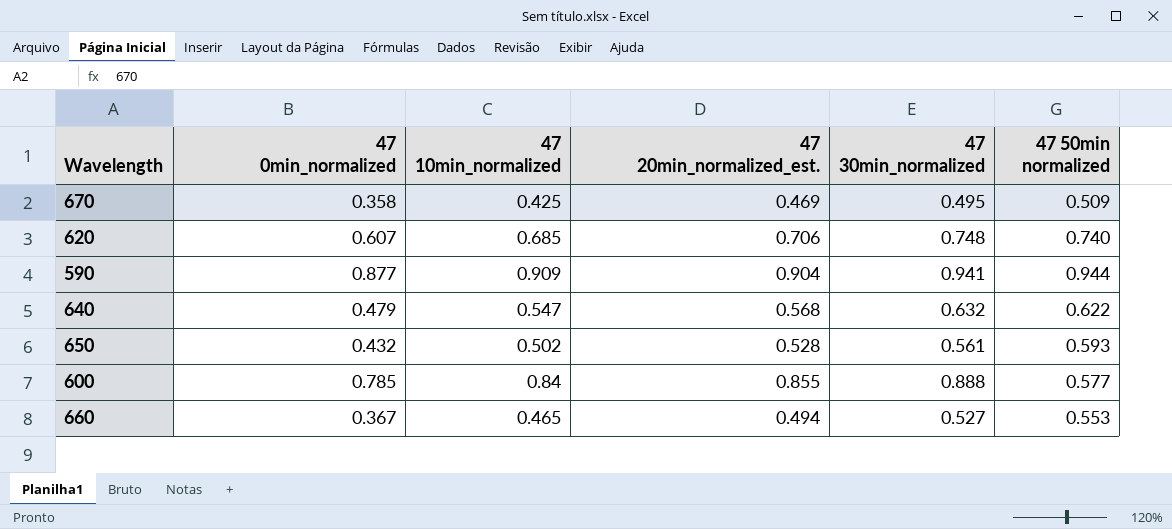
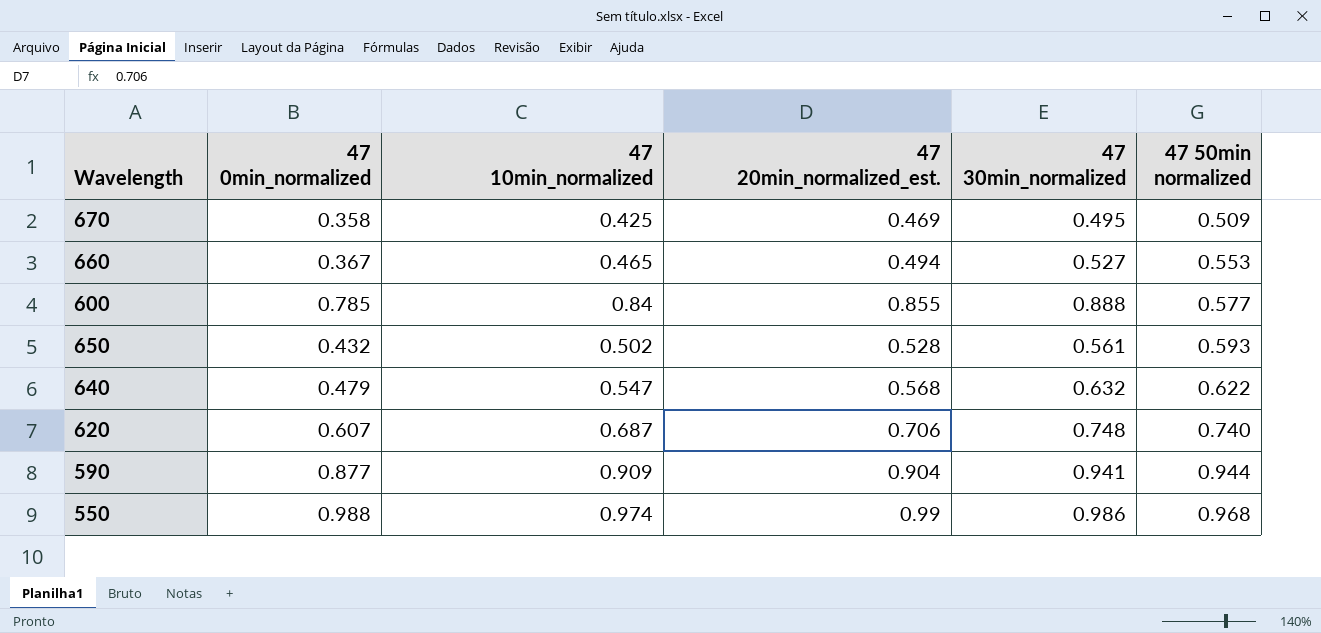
row order: none -> 47 50min normalized ascending
620 | 47 10min_normalized: 0.685 -> 0.687
row 550: none -> 0.988 | 0.974 | 0.99 | 0.986 | 0.968

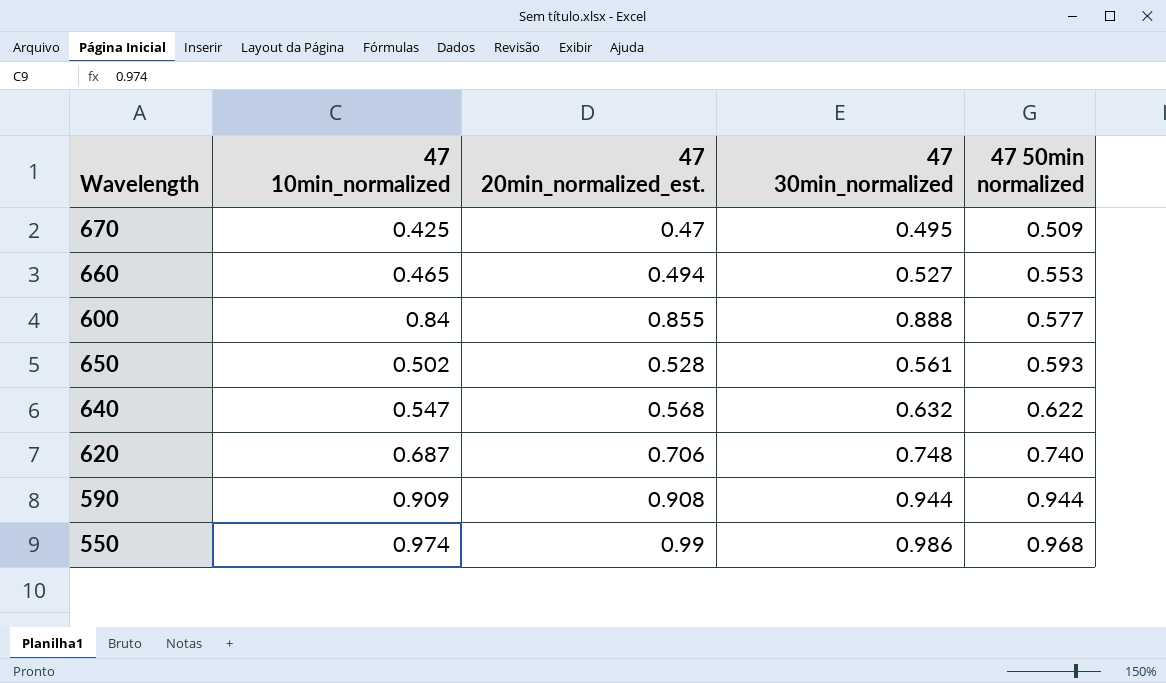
column 47 0min_normalized | position: 2 -> none
670 | 47 20min_normalized_est.: 0.469 -> 0.47
590 | 47 20min_normalized_est.: 0.904 -> 0.908
590 | 47 30min_normalized: 0.941 -> 0.944

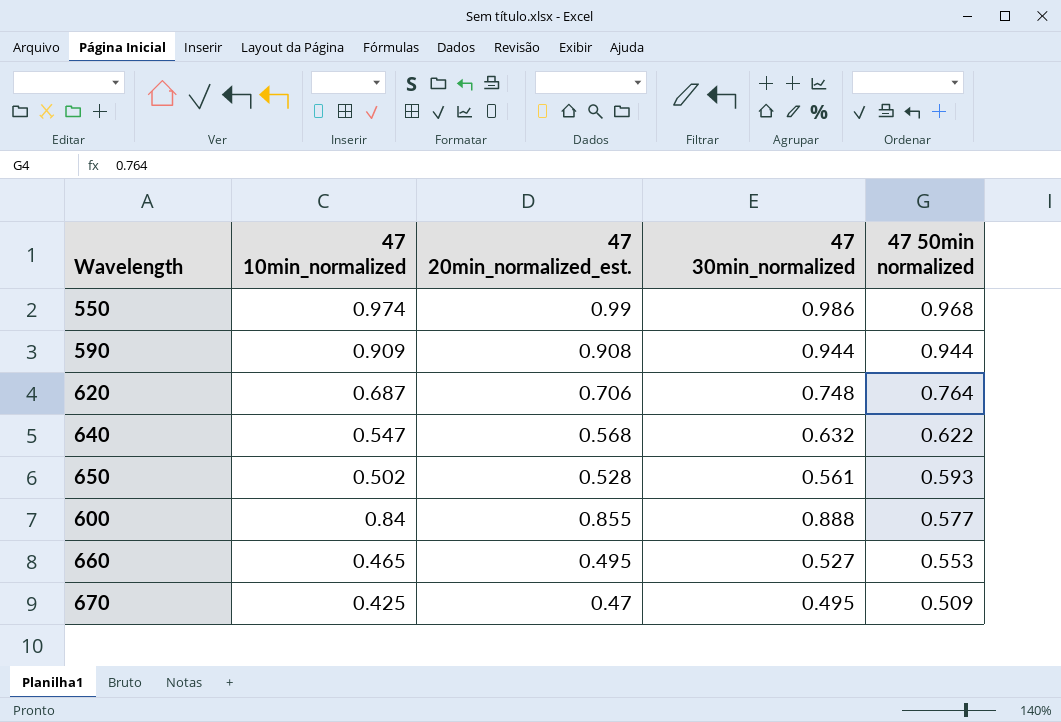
row order: 47 50min normalized ascending -> 47 50min normalized descending
620 | 47 50min normalized: 0.740 -> 0.764
660 | 47 20min_normalized_est.: 0.494 -> 0.495

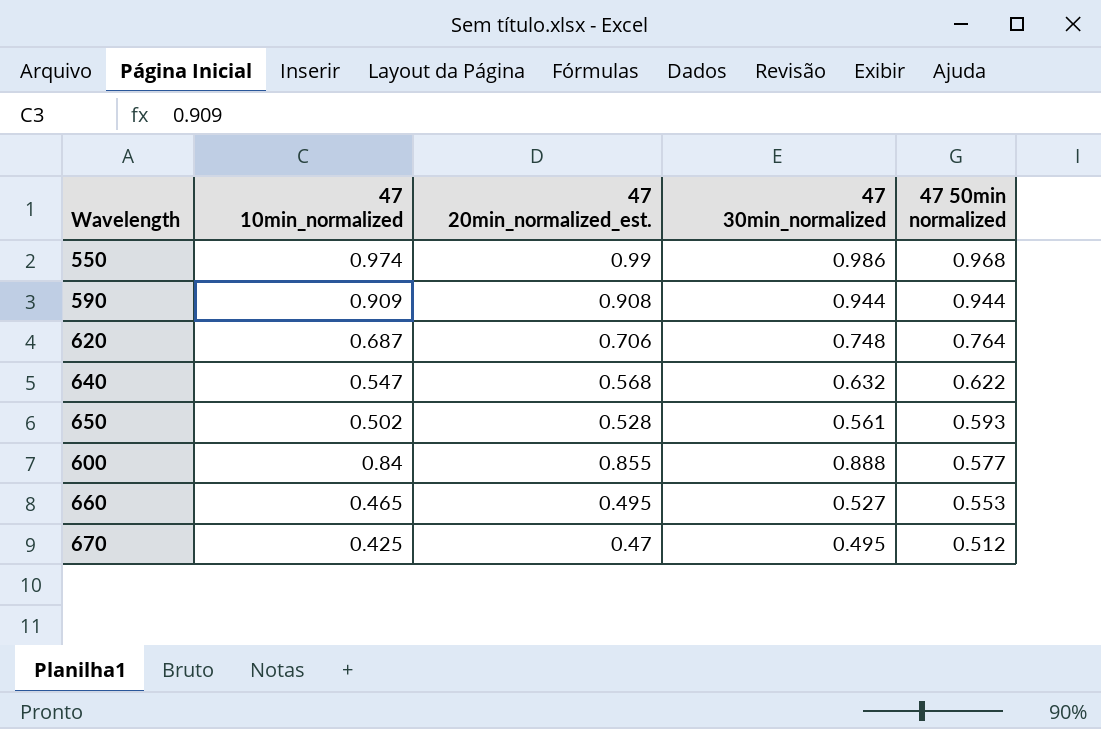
670 | 47 50min normalized: 0.509 -> 0.512

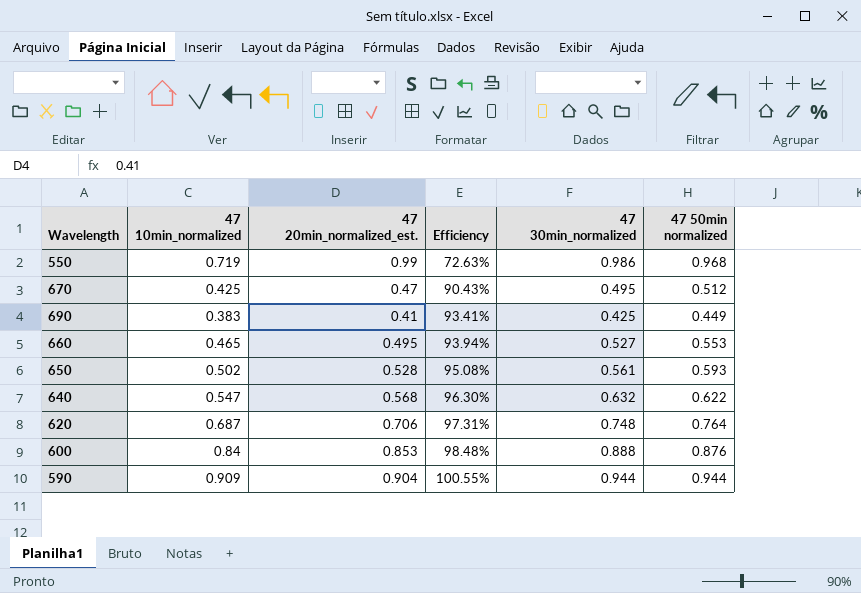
row order: 47 50min normalized descending -> Efficiency ascending
column Efficiency | formula: none -> [47 10min_normalized] / [47 20min_normalized_est.]
550 | 47 10min_normalized: 0.974 -> 0.719
row 690: none -> 0.383 | 0.41 | 93.41% | 0.425 | 0.449
600 | 47 20min_normalized_est.: 0.855 -> 0.853
600 | 47 50min normalized: 0.577 -> 0.876
590 | 47 20min_normalized_est.: 0.908 -> 0.904

